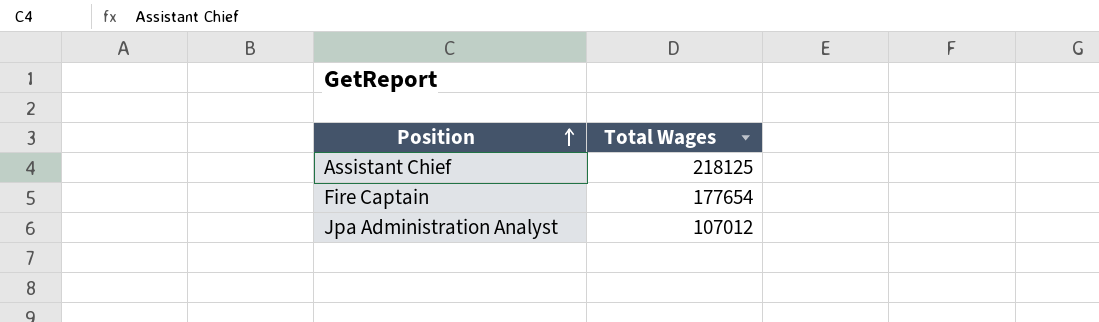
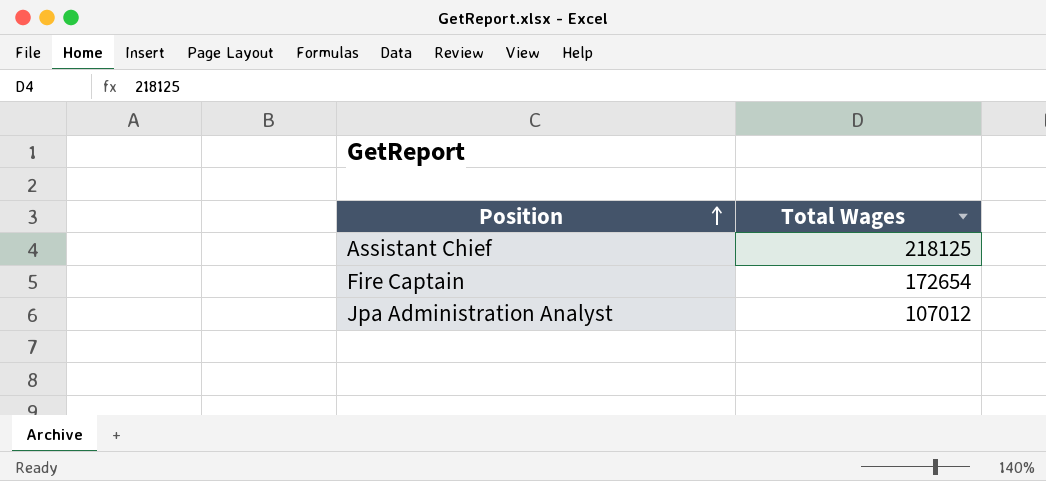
Fire Captain | Total Wages: 177654 -> 172654

